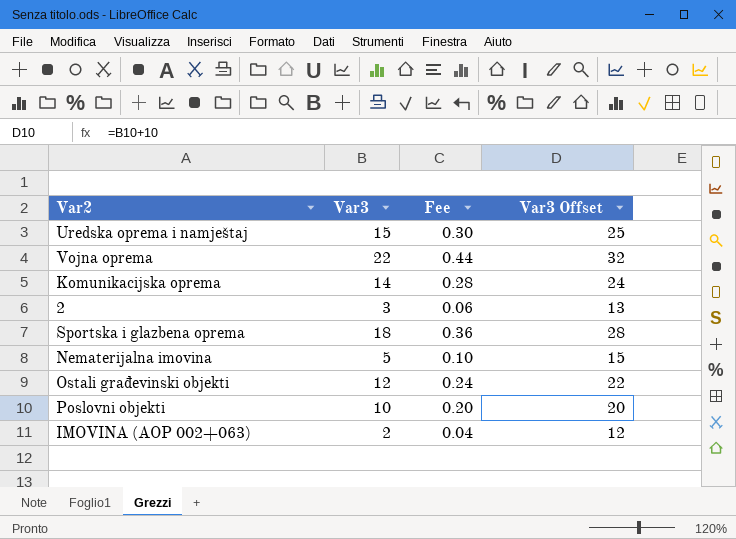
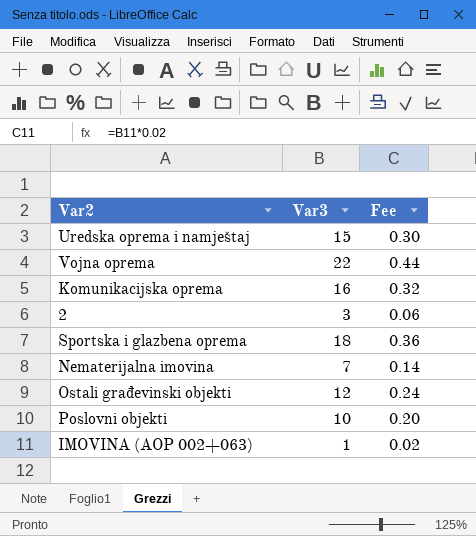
column Var3 Offset | formula: [Var3] + 10 -> none
Komunikacijska oprema | Var3: 14 -> 16
Komunikacijska oprema | Fee: 0.28 -> 0.32
Nematerijalna imovina | Var3: 5 -> 7
Nematerijalna imovina | Fee: 0.10 -> 0.14
IMOVINA (AOP 002+063) | Var3: 2 -> 1
IMOVINA (AOP 002+063) | Fee: 0.04 -> 0.02

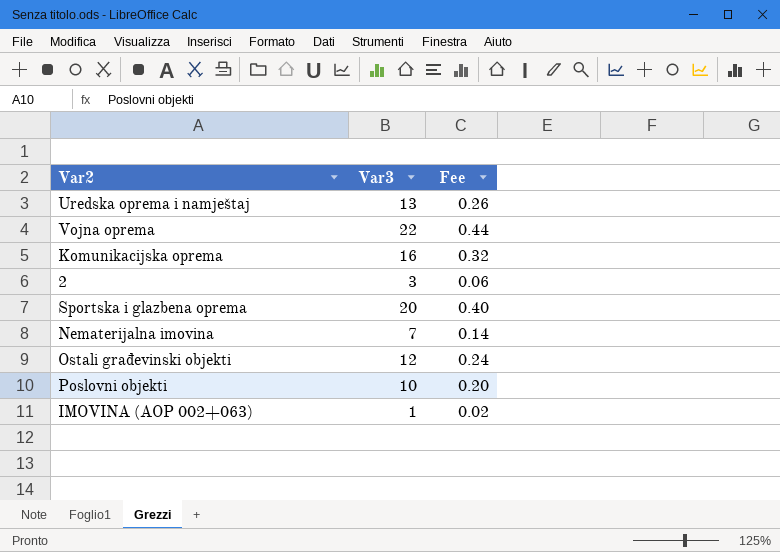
Uredska oprema i namještaj | Var3: 15 -> 13
Uredska oprema i namještaj | Fee: 0.30 -> 0.26
Sportska i glazbena oprema | Var3: 18 -> 20
Sportska i glazbena oprema | Fee: 0.36 -> 0.40

